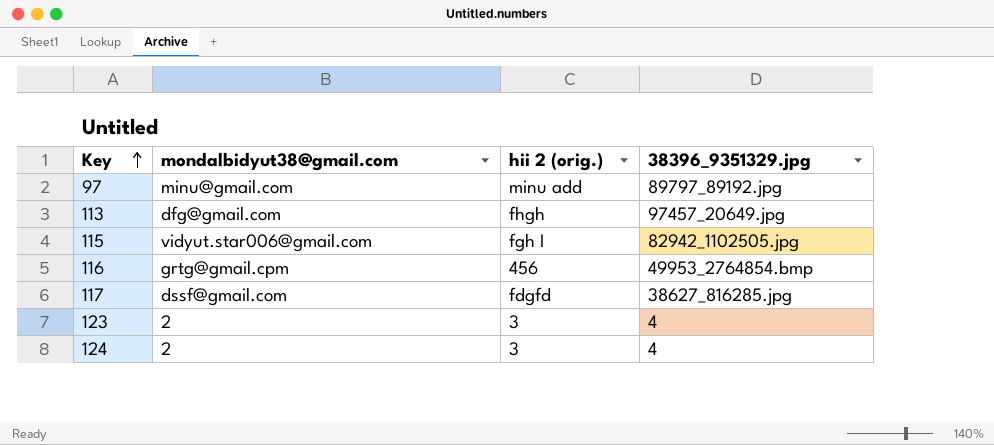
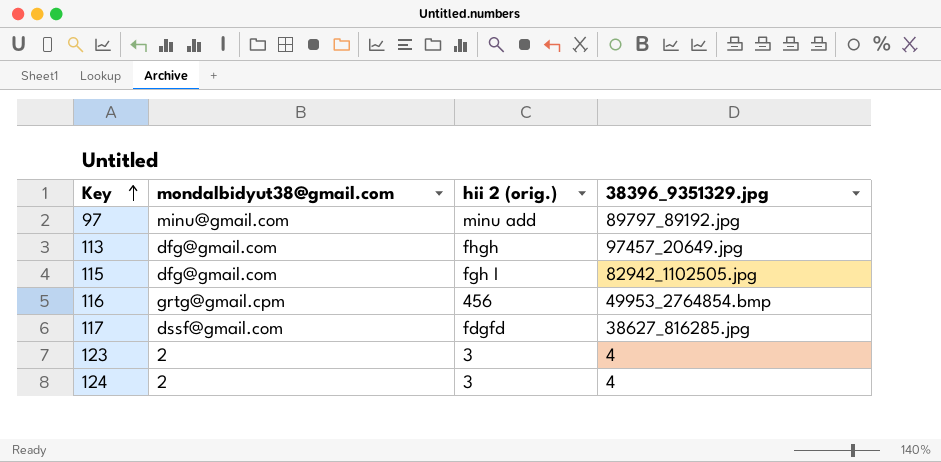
115 | mondalbidyut38@gmail.com: vidyut.star006@gmail.com -> dfg@gmail.com

